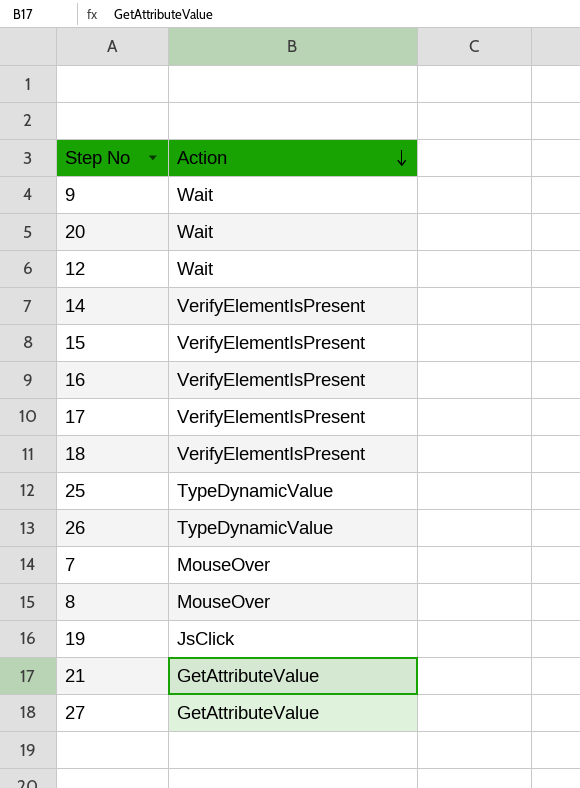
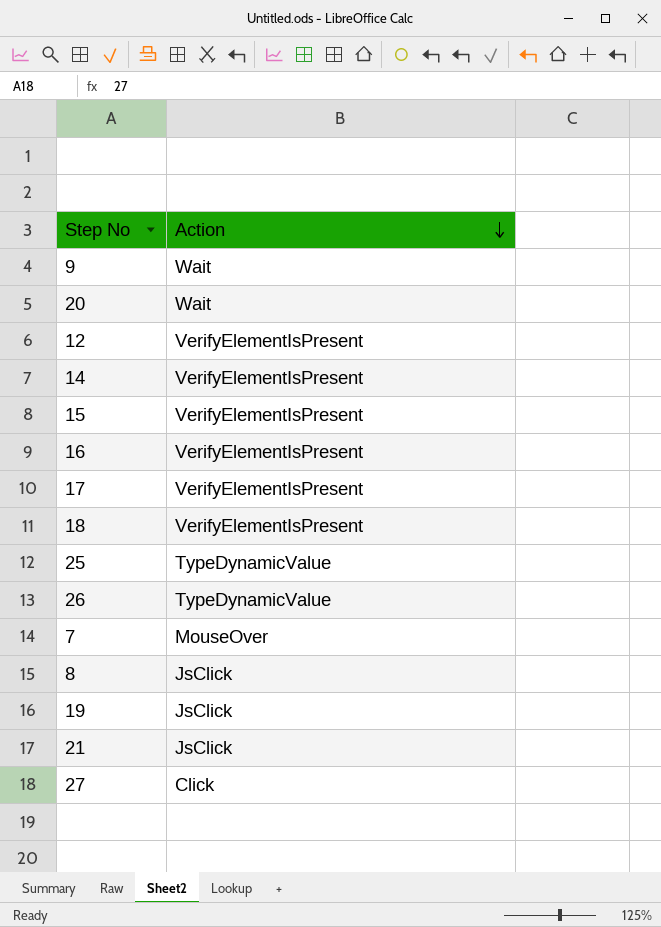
12 | Action: Wait -> VerifyElementIsPresent
8 | Action: MouseOver -> JsClick
21 | Action: GetAttributeValue -> JsClick
27 | Action: GetAttributeValue -> Click

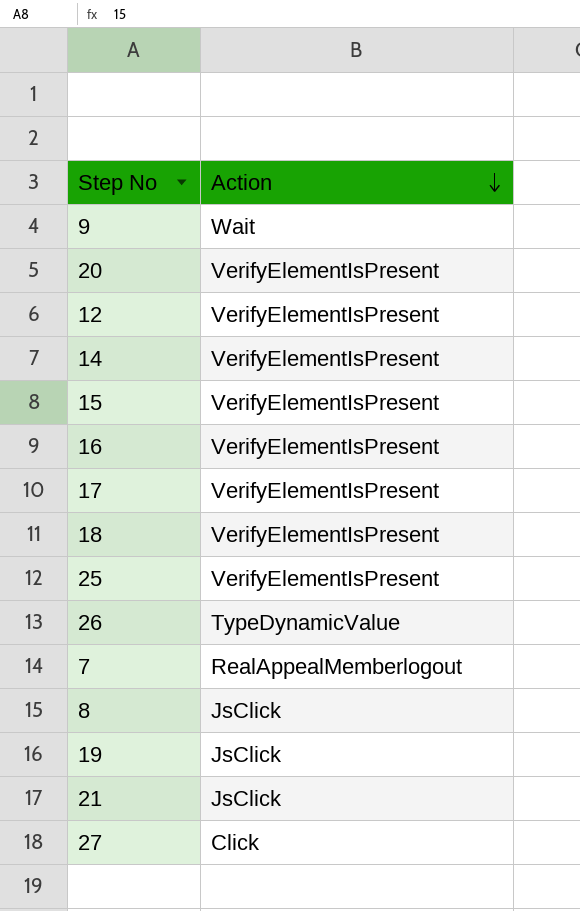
20 | Action: Wait -> VerifyElementIsPresent
25 | Action: TypeDynamicValue -> VerifyElementIsPresent
7 | Action: MouseOver -> RealAppealMemberlogout

